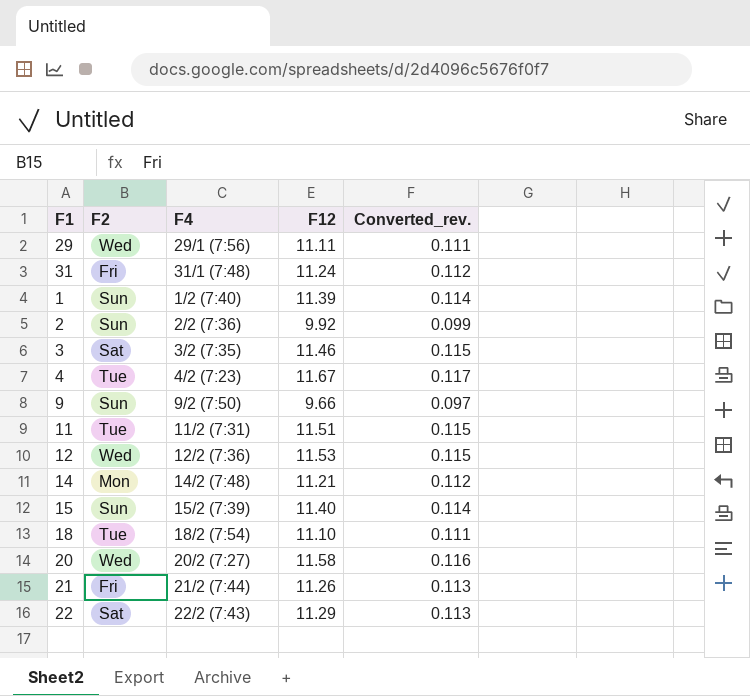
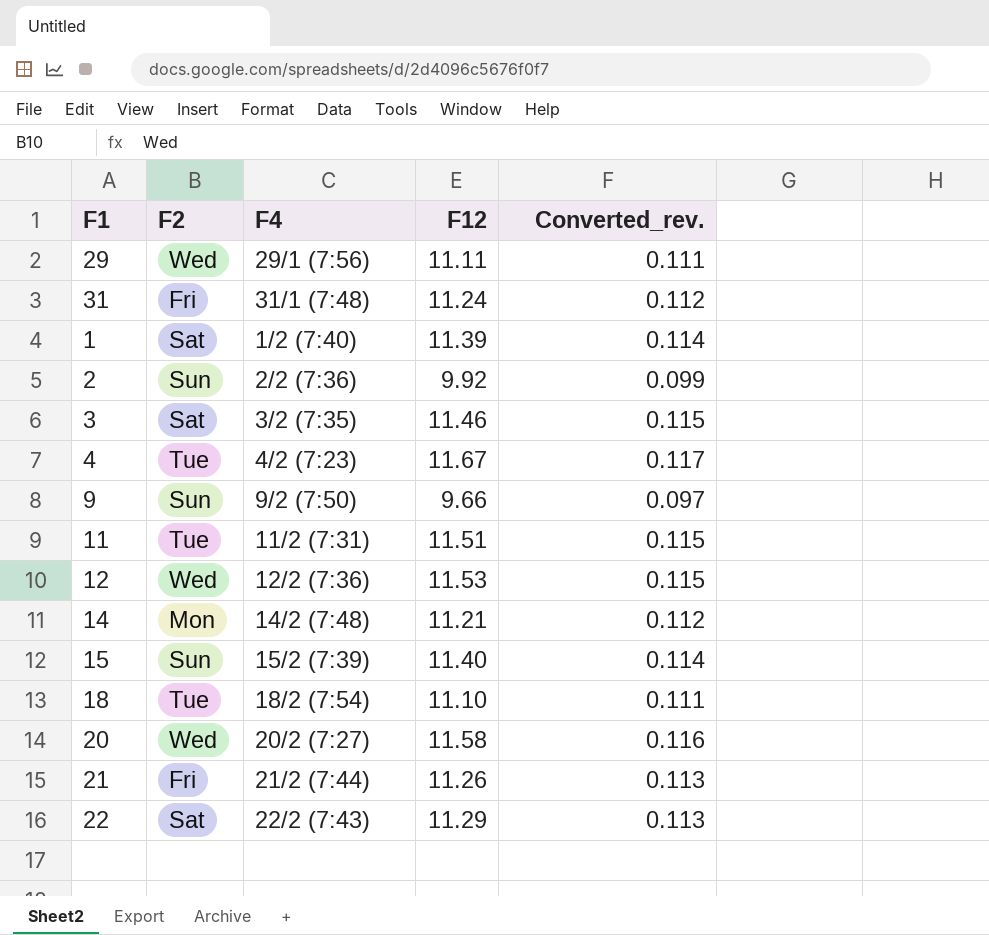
1 | F2: Sun -> Sat

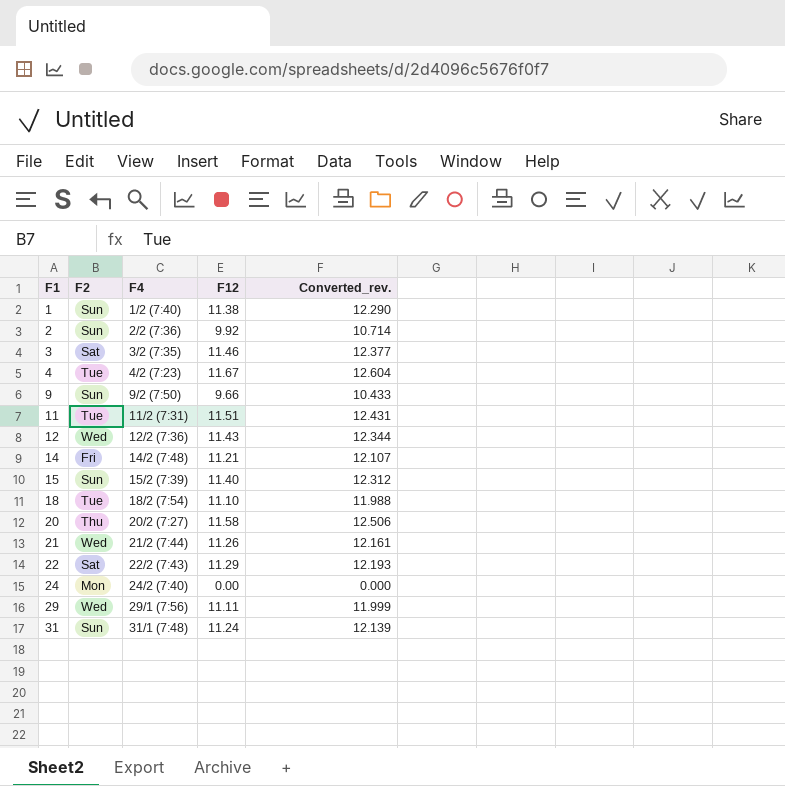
row order: none -> F1 ascending
column Converted_rev. | formula: [F12] * 0.01 -> [F12] * 1.08
1 | F2: Sat -> Sun
1 | F12: 11.39 -> 11.38
12 | F12: 11.53 -> 11.43
14 | F2: Mon -> Fri
20 | F2: Wed -> Thu
21 | F2: Fri -> Wed
row 24: none -> Mon | 24/2 (7:40) | 0.00 | 0.000
31 | F2: Fri -> Sun

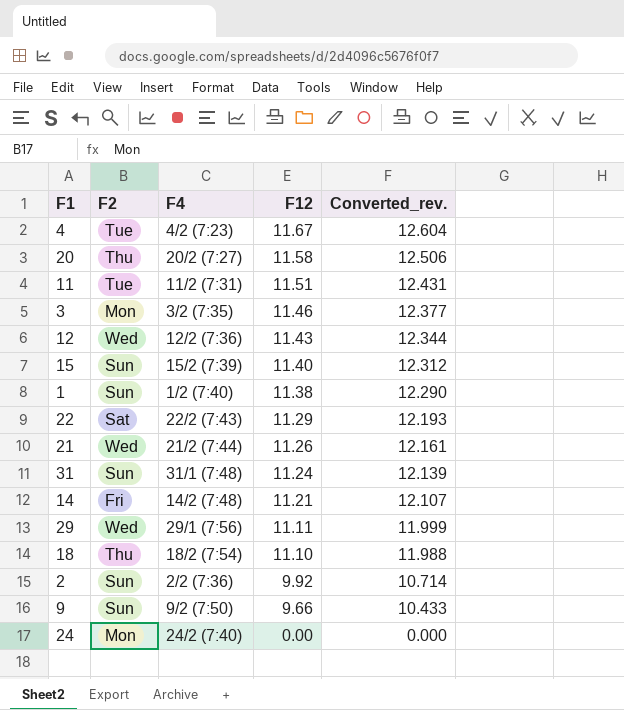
row order: F1 ascending -> F12 descending
3 | F2: Sat -> Mon
18 | F2: Tue -> Thu

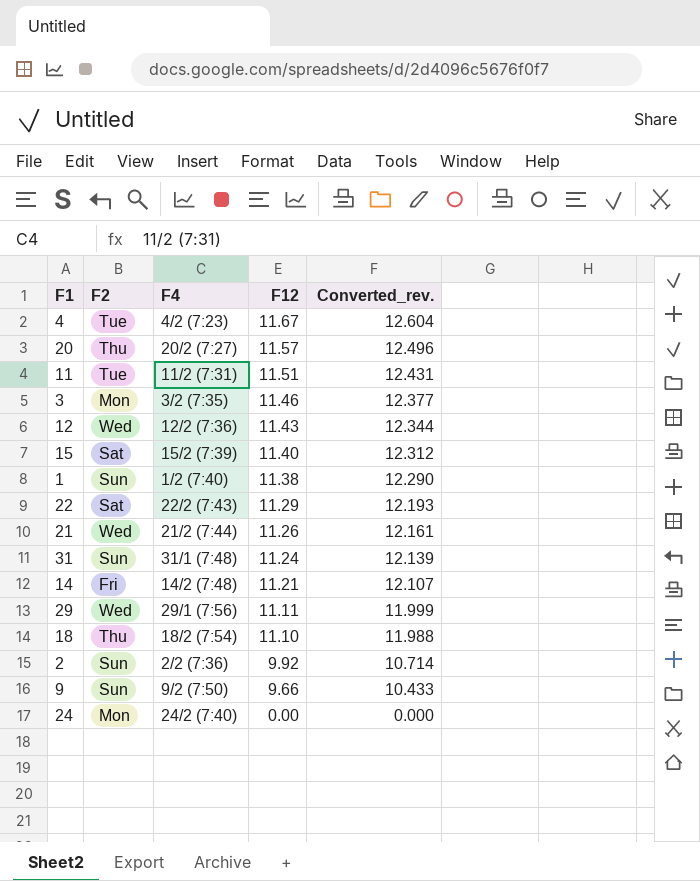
20 | F12: 11.58 -> 11.57
20 | Converted_rev.: 12.506 -> 12.496
15 | F2: Sun -> Sat

